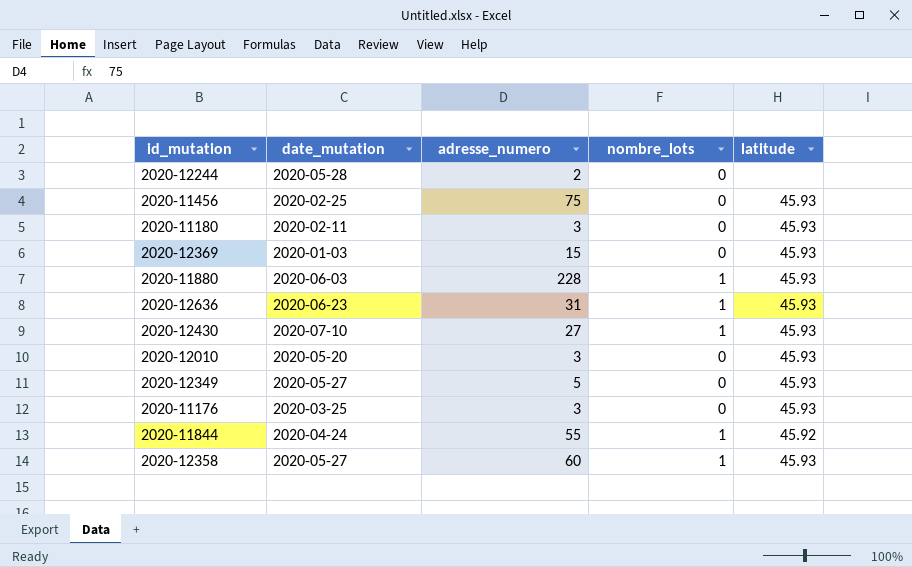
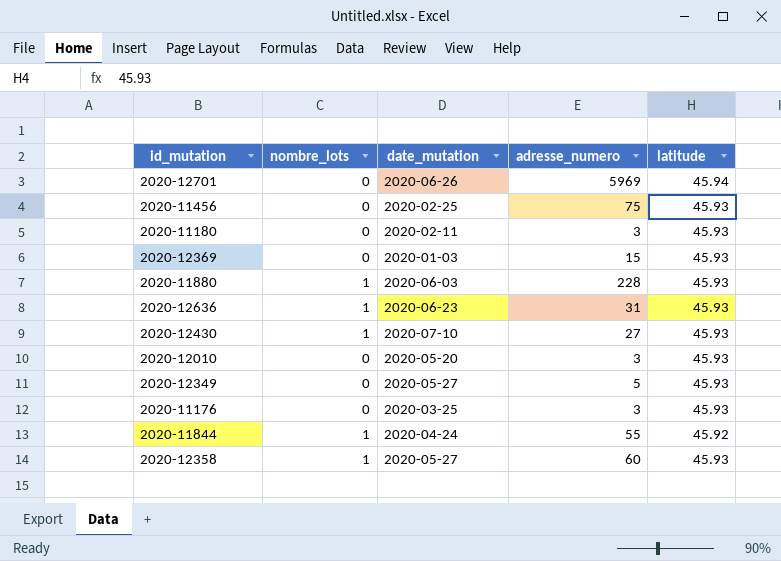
column nombre_lots | position: 4 -> 2
row 2020-12244: 2020-05-28 | 2 | 0 | none -> none
row 2020-12701: none -> 0 | 2020-06-26 | 5969 | 45.94

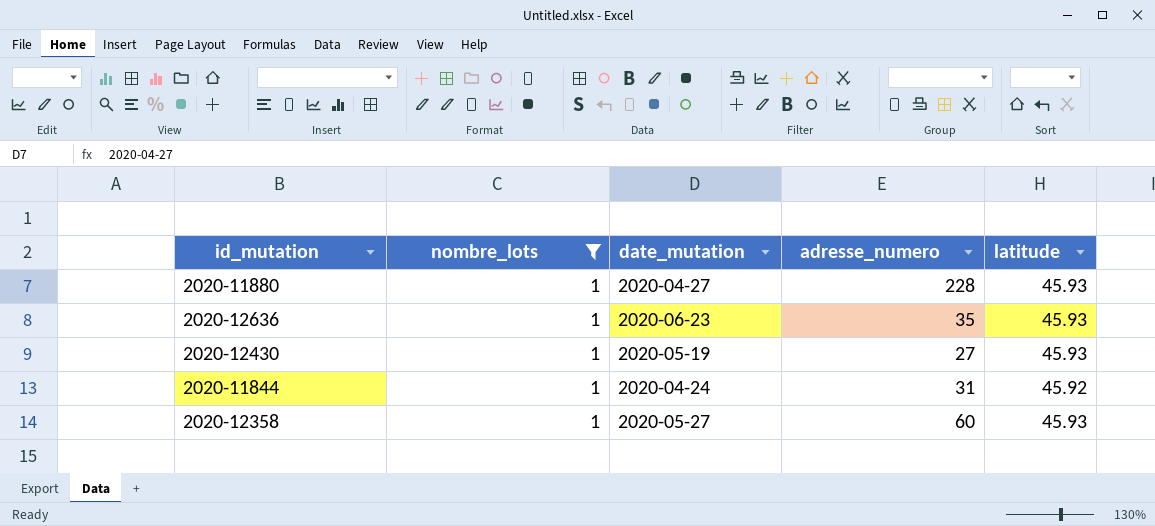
filter: none -> nombre_lots = 1
2020-11880 | date_mutation: 2020-06-03 -> 2020-04-27
2020-12636 | adresse_numero: 31 -> 35
2020-12430 | date_mutation: 2020-07-10 -> 2020-05-19
2020-11844 | adresse_numero: 55 -> 31

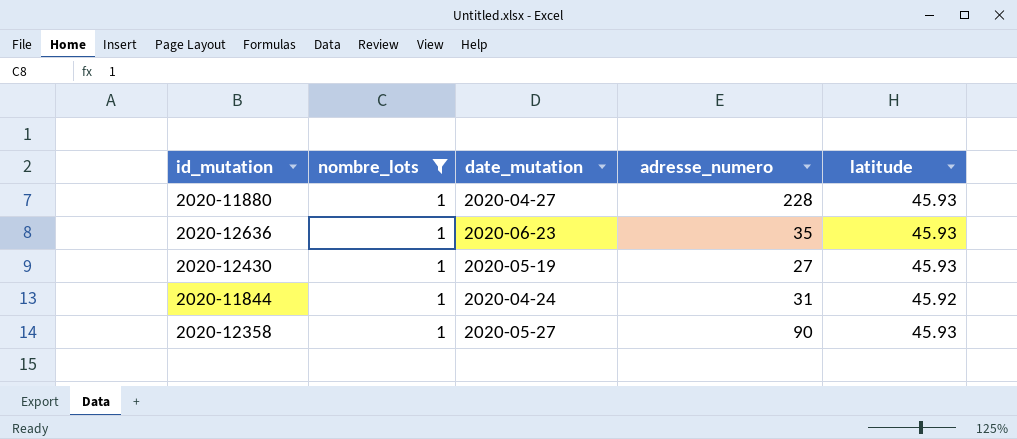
2020-12358 | adresse_numero: 60 -> 90

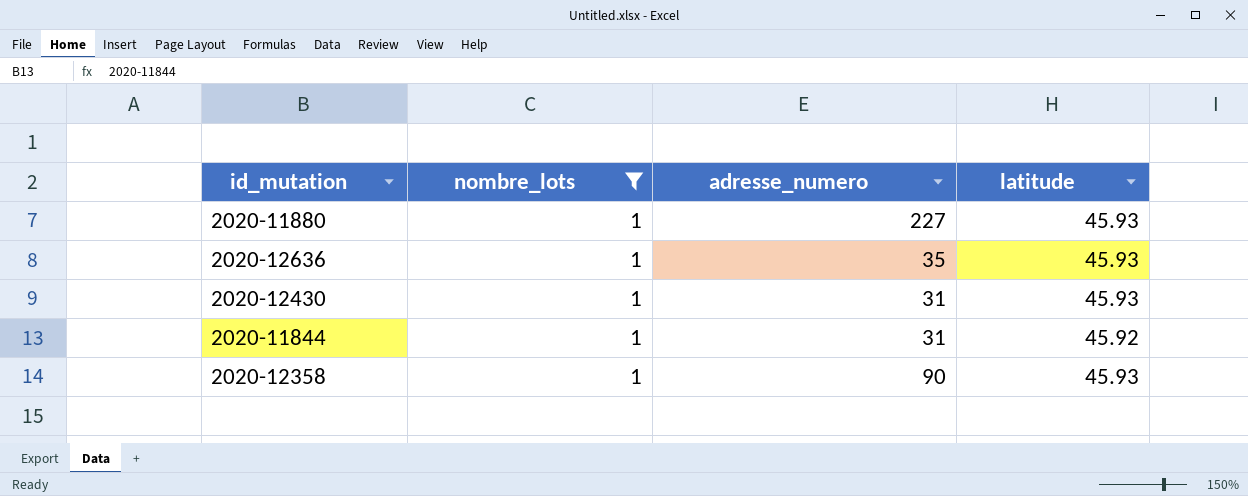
column date_mutation | position: 3 -> none
2020-11880 | adresse_numero: 228 -> 227
2020-12430 | adresse_numero: 27 -> 31

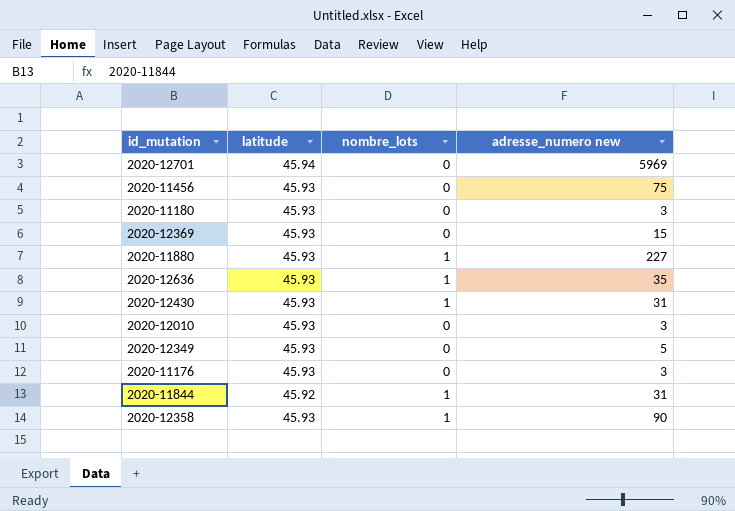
filter: nombre_lots = 1 -> none
column latitude | position: 4 -> 2
column name: adresse_numero -> adresse_numero new

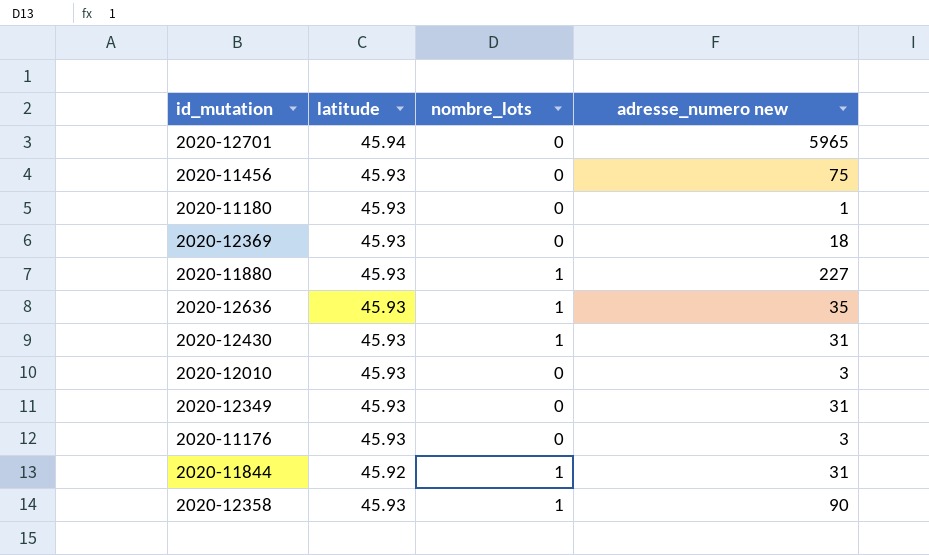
2020-12701 | adresse_numero new: 5969 -> 5965
2020-11180 | adresse_numero new: 3 -> 1
2020-12369 | adresse_numero new: 15 -> 18
2020-12349 | adresse_numero new: 5 -> 31

